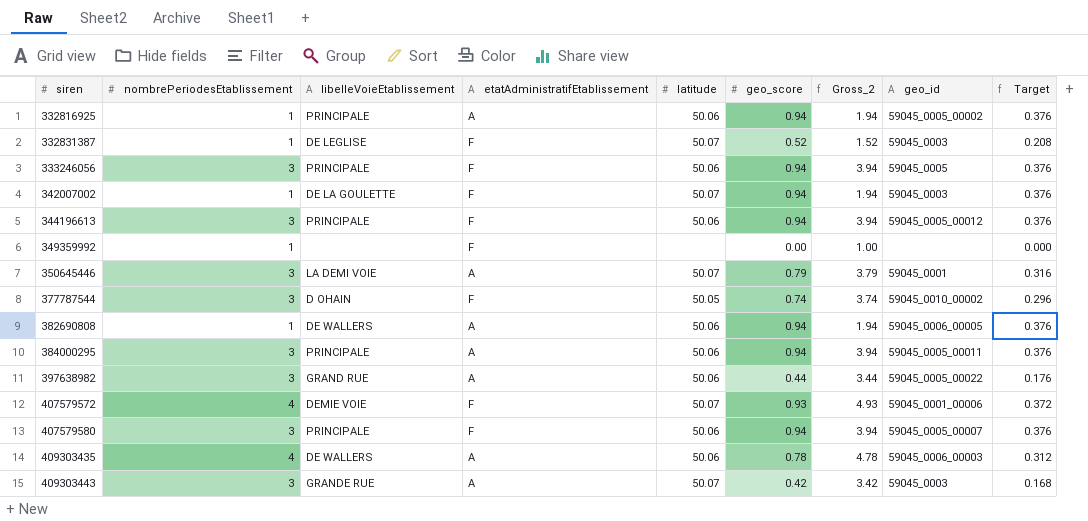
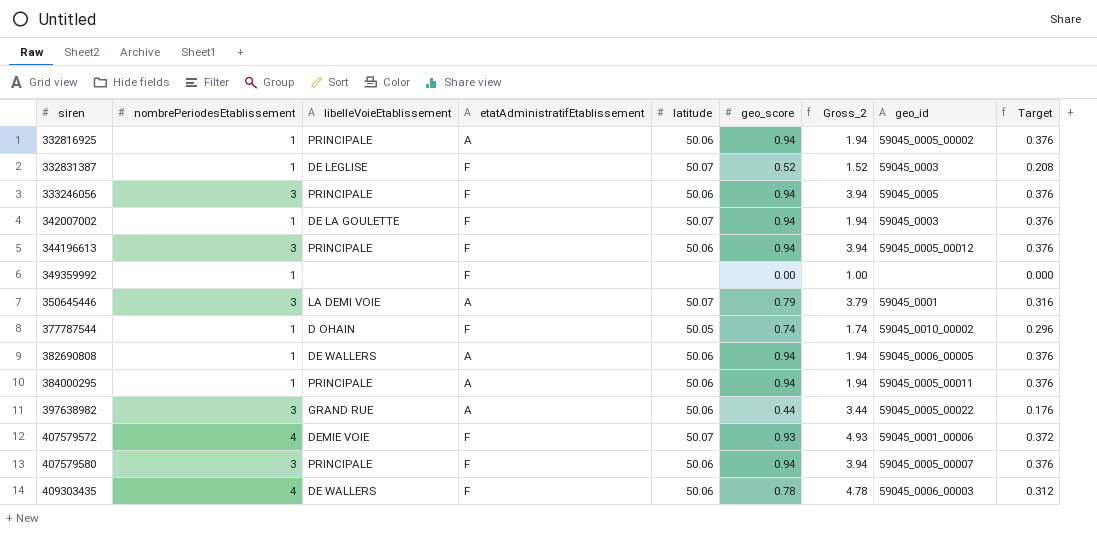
row 409303443: 3 | GRANDE RUE | A | 50.07 | 0.42 | 3.42 | 59045_0003 | 0.168 -> none
377787544 | nombrePeriodesEtablissement: 3 -> 1
377787544 | Gross_2: 3.74 -> 1.74
384000295 | nombrePeriodesEtablissement: 3 -> 1
384000295 | Gross_2: 3.94 -> 1.94
409303435 | etatAdministratifEtablissement: A -> F

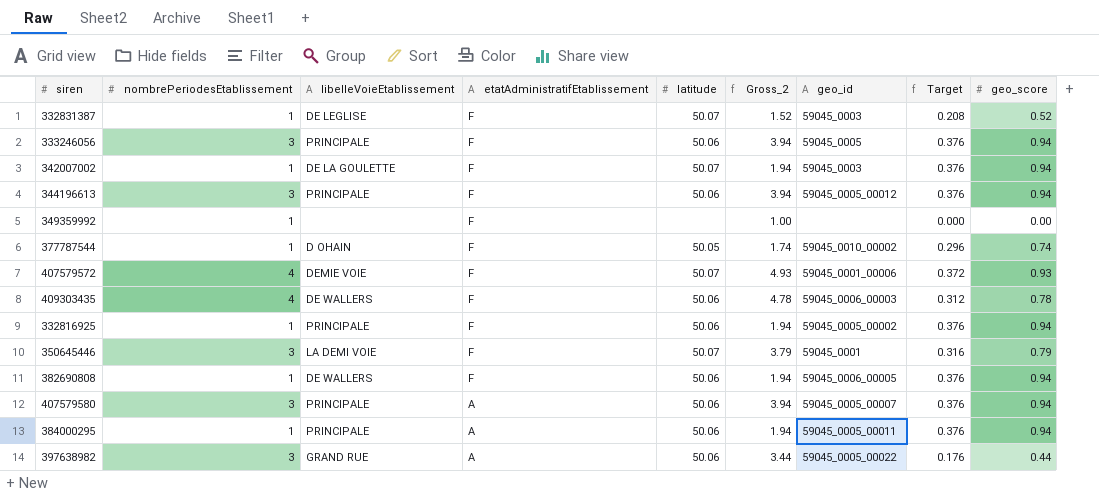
row order: siren ascending -> etatAdministratifEtablissement descending
column geo_score | position: 6 -> 9
332816925 | etatAdministratifEtablissement: A -> F
350645446 | etatAdministratifEtablissement: A -> F
382690808 | etatAdministratifEtablissement: A -> F
407579580 | etatAdministratifEtablissement: F -> A

